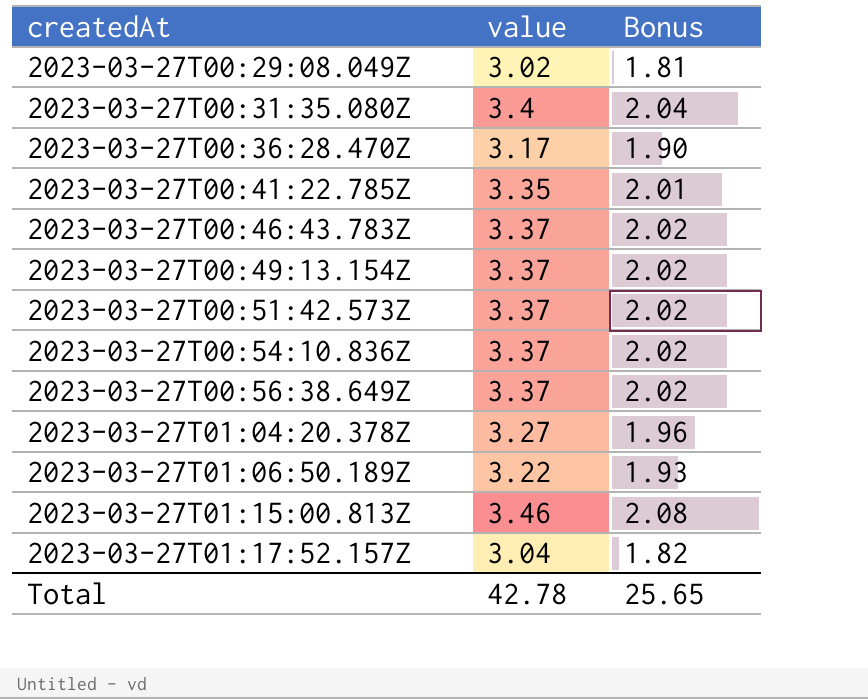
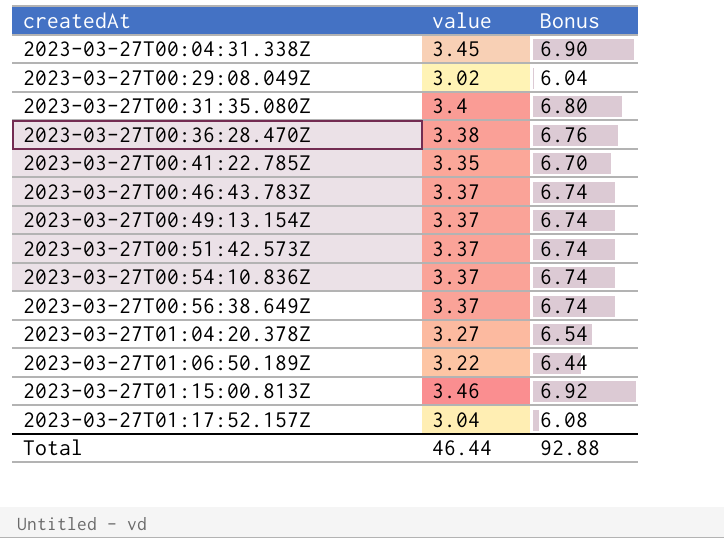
column Bonus | formula: [value] * 0.6 -> [value] * 2
row 2023-03-27T00:04:31.338Z: none -> 3.45 | 6.90
2023-03-27T00:36:28.470Z | value: 3.17 -> 3.38
Total | value: 42.78 -> 46.44
Total | Bonus: 25.65 -> 92.88

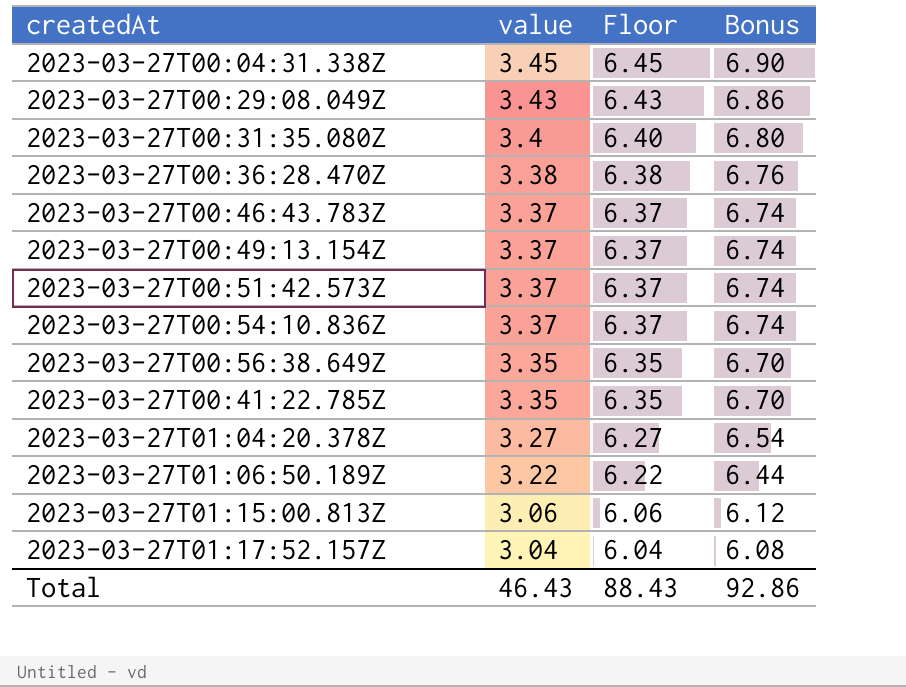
row order: createdAt ascending -> value descending
column Floor | formula: none -> [value] + 3
2023-03-27T00:29:08.049Z | value: 3.02 -> 3.43
2023-03-27T00:29:08.049Z | Bonus: 6.04 -> 6.86
2023-03-27T00:56:38.649Z | value: 3.37 -> 3.35
2023-03-27T00:56:38.649Z | Bonus: 6.74 -> 6.70
2023-03-27T01:15:00.813Z | value: 3.46 -> 3.06
2023-03-27T01:15:00.813Z | Bonus: 6.92 -> 6.12
Total | value: 46.44 -> 46.43
Total | Bonus: 92.88 -> 92.86

